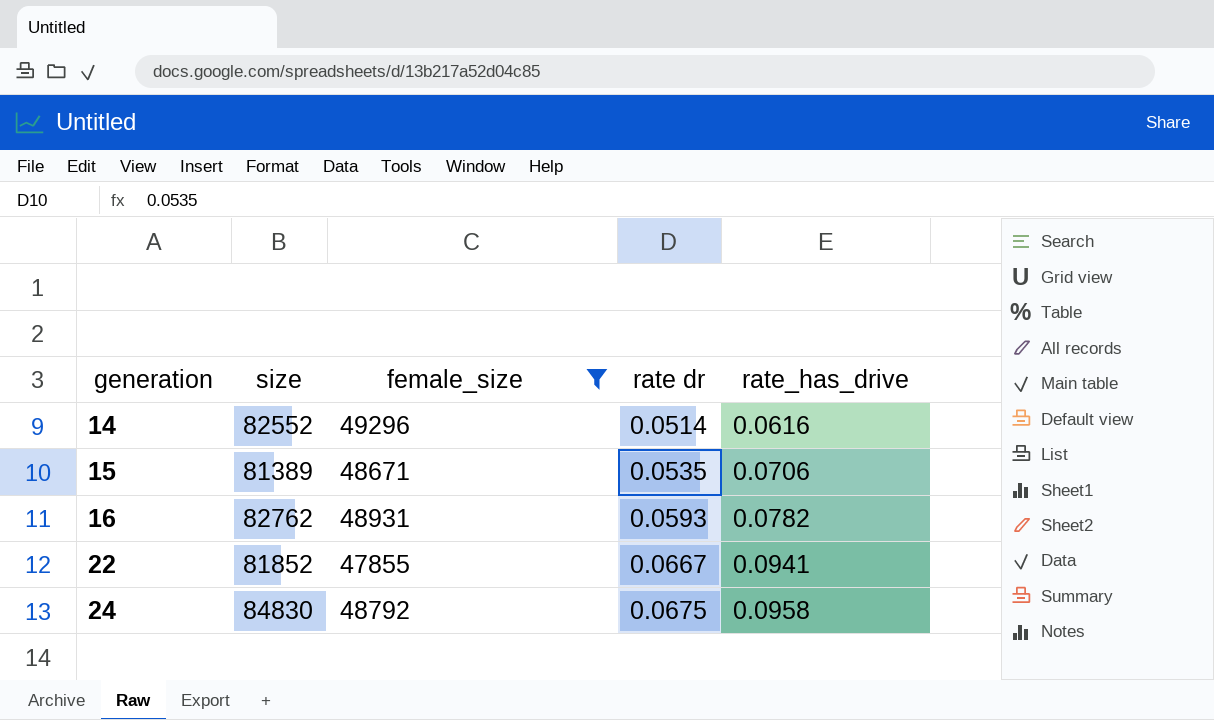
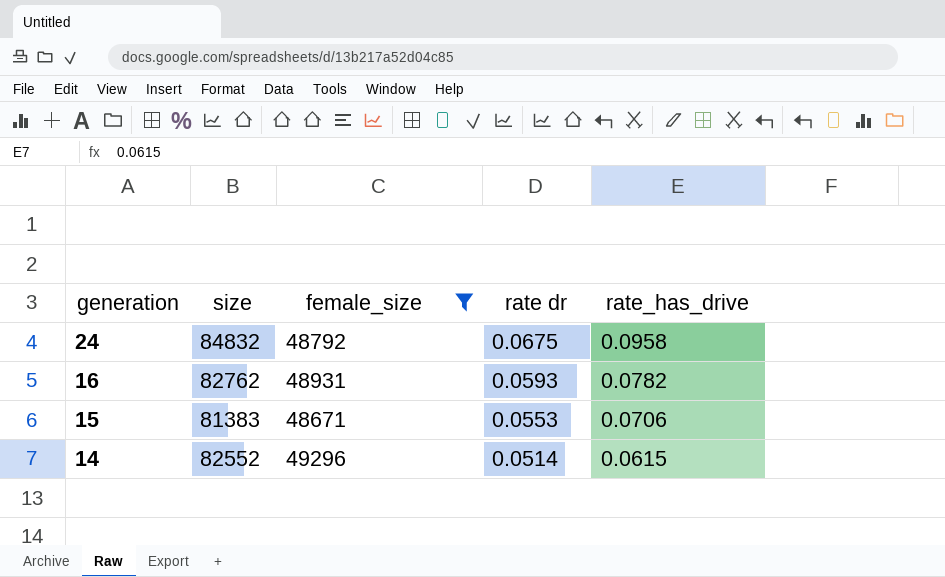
row order: generation ascending -> generation descending
row 22: 81852 | 47855 | 0.0667 | 0.0941 -> none
24 | size: 84830 -> 84832
15 | size: 81389 -> 81383
15 | rate dr: 0.0535 -> 0.0553
14 | rate_has_drive: 0.0616 -> 0.0615

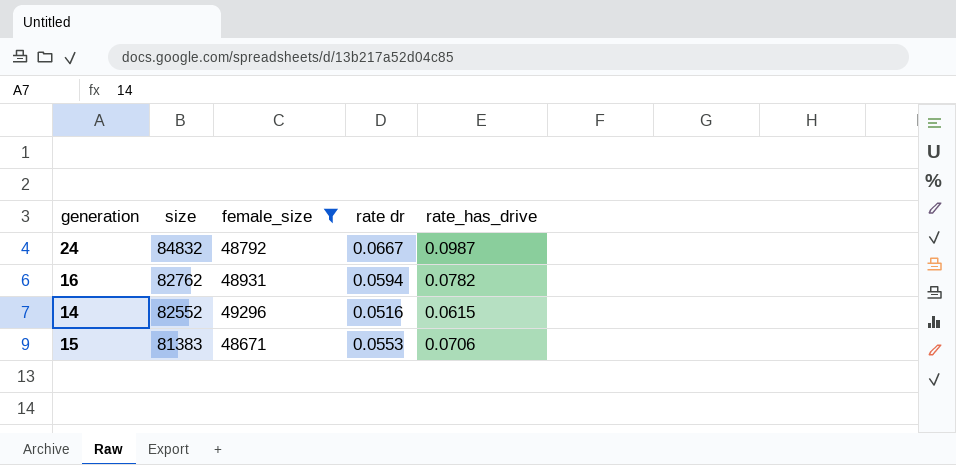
row order: generation descending -> size descending
24 | rate dr: 0.0675 -> 0.0667
24 | rate_has_drive: 0.0958 -> 0.0987
16 | rate dr: 0.0593 -> 0.0594
14 | rate dr: 0.0514 -> 0.0516

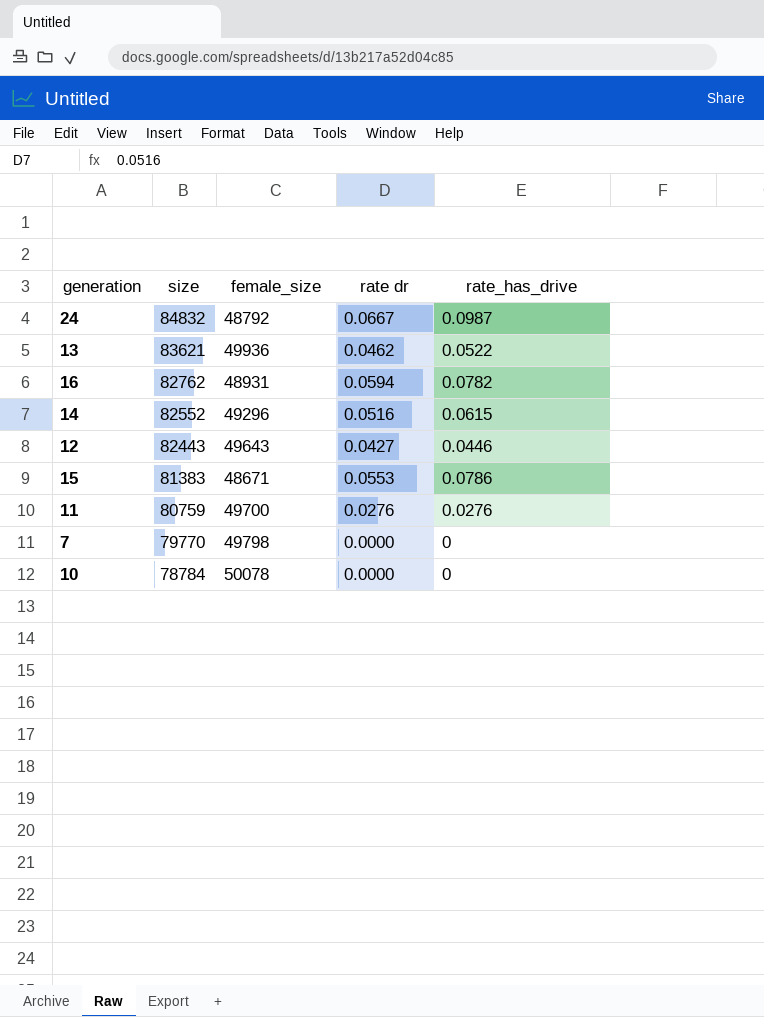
filter: female_size <= 49296 -> none
15 | rate_has_drive: 0.0706 -> 0.0786

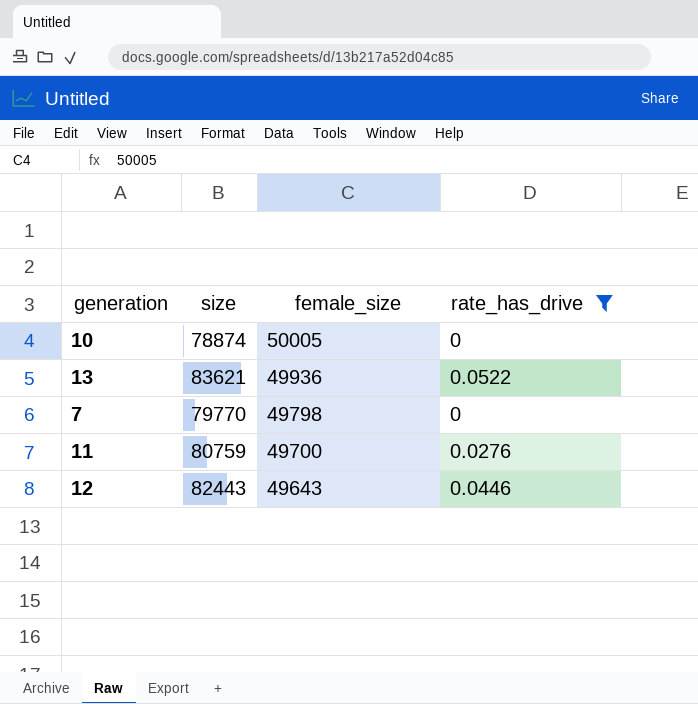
filter: none -> rate_has_drive <= 0.0522
row order: size descending -> female_size descending
column rate dr | position: 4 -> none
10 | size: 78784 -> 78874
10 | female_size: 50078 -> 50005

